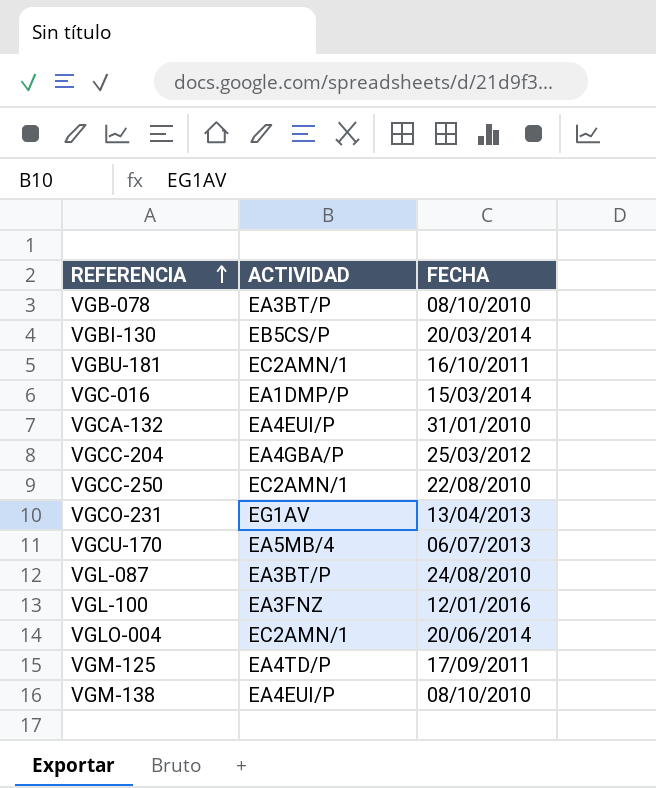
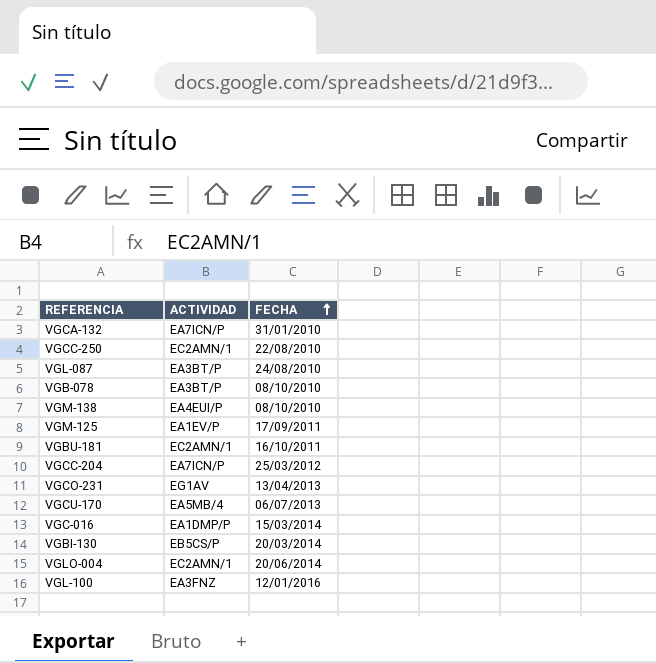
row order: REFERENCIA ascending -> FECHA ascending
VGCA-132 | ACTIVIDAD: EA4EUI/P -> EA7ICN/P
VGM-125 | ACTIVIDAD: EA4TD/P -> EA1EV/P
VGCC-204 | ACTIVIDAD: EA4GBA/P -> EA7ICN/P

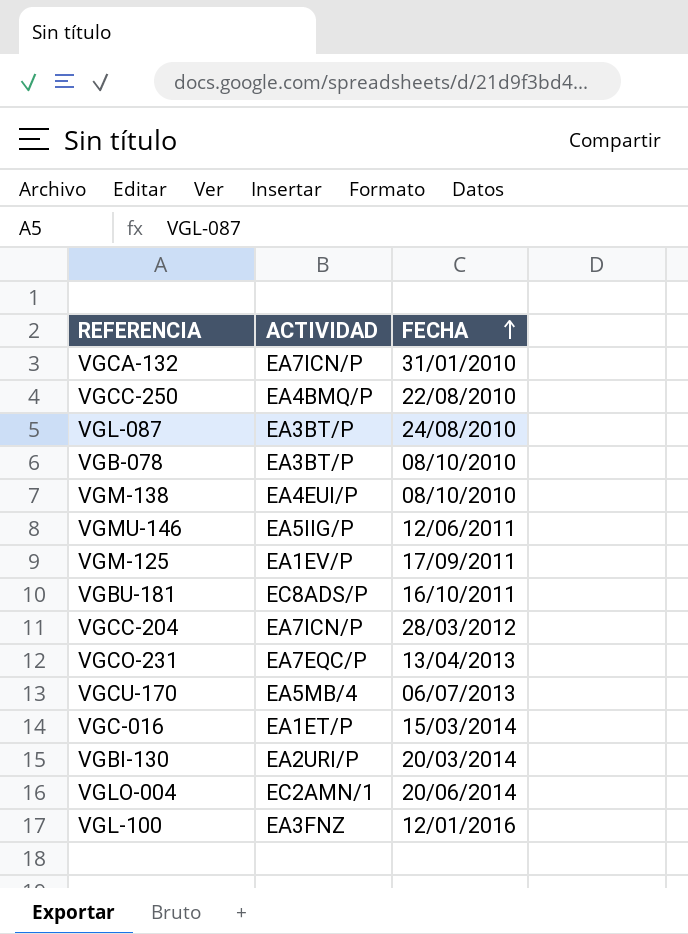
VGCC-250 | ACTIVIDAD: EC2AMN/1 -> EA4BMQ/P
row VGMU-146: none -> EA5IIG/P | 12/06/2011
VGBU-181 | ACTIVIDAD: EC2AMN/1 -> EC8ADS/P
VGCC-204 | FECHA: 25/03/2012 -> 28/03/2012
VGCO-231 | ACTIVIDAD: EG1AV -> EA7EQC/P
VGC-016 | ACTIVIDAD: EA1DMP/P -> EA1ET/P
VGBI-130 | ACTIVIDAD: EB5CS/P -> EA2URI/P

